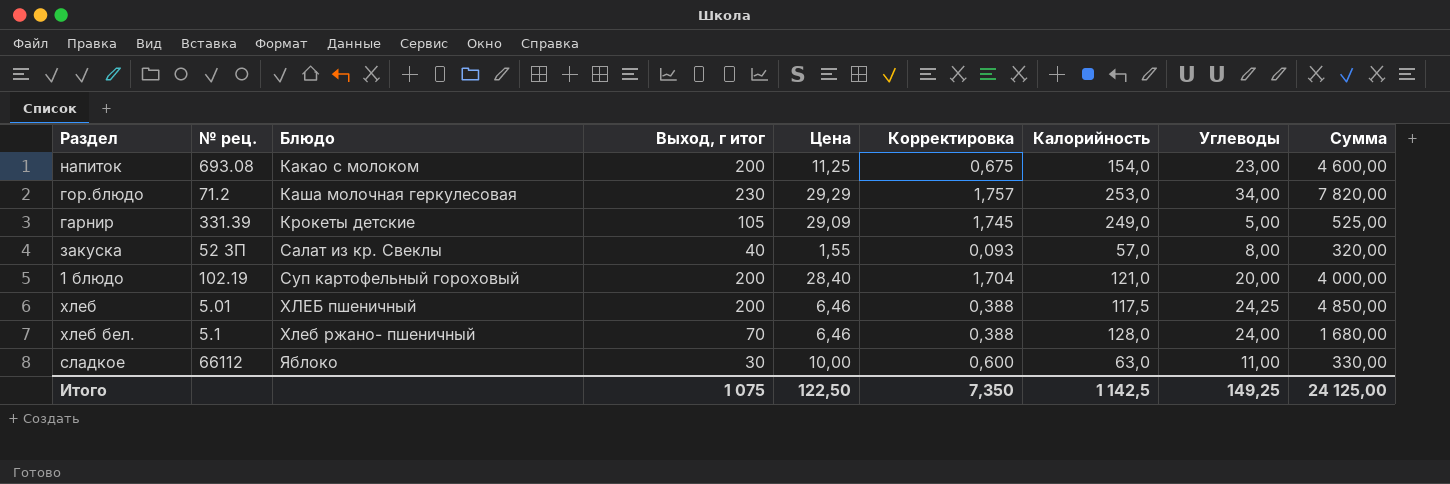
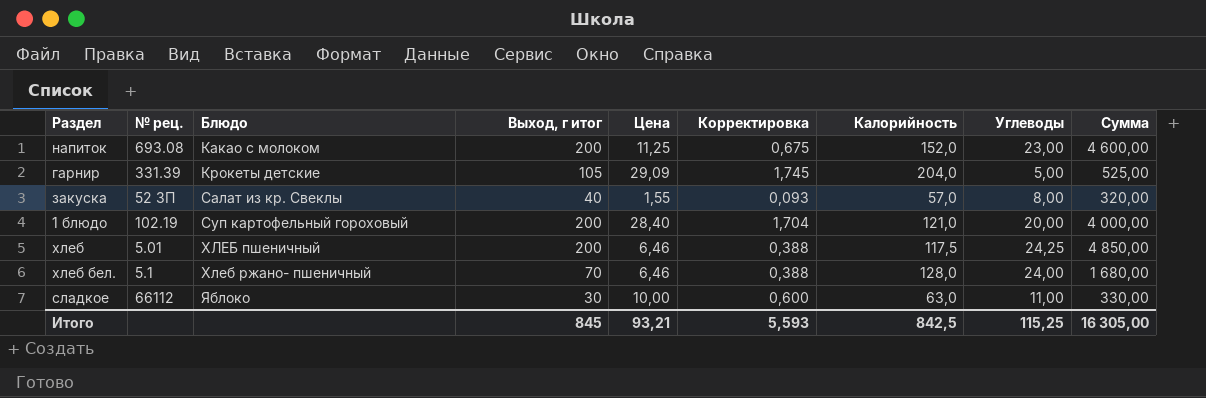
row гор.блюдо: 71.2 | Каша молочная геркулесовая | 230 | 29,29 | 1,757 | 253,0 | 34,00 | 7 820,00 -> none
напиток | Калорийность: 154,0 -> 152,0
гарнир | Калорийность: 249,0 -> 204,0
Итого | Выход, г итог: 1 075 -> 845
Итого | Цена: 122,50 -> 93,21
Итого | Корректировка: 7,350 -> 5,593
Итого | Калорийность: 1 142,5 -> 842,5
Итого | Углеводы: 149,25 -> 115,25
Итого | Сумма: 24 125,00 -> 16 305,00

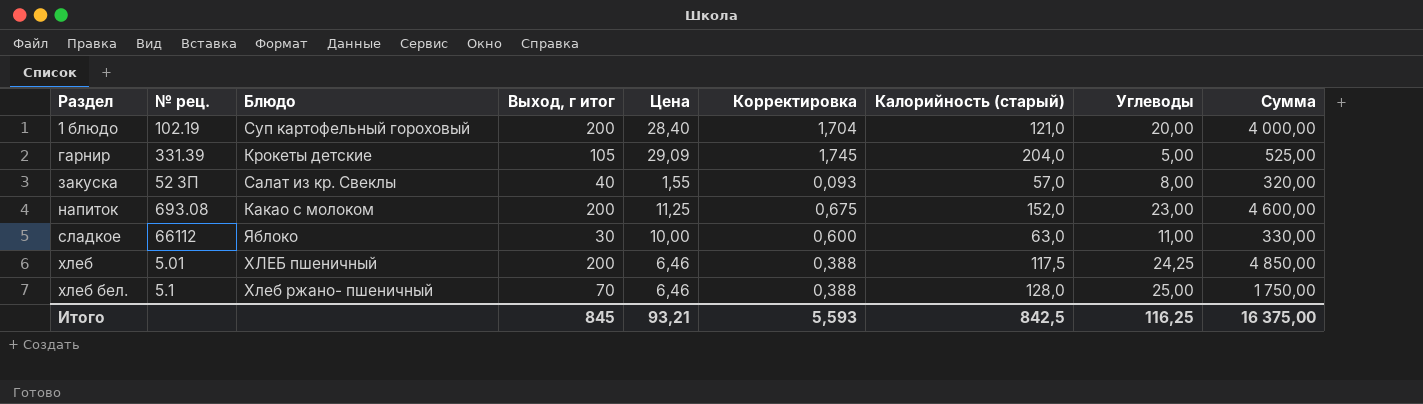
row order: Блюдо ascending -> Раздел ascending
column name: Калорийность -> Калорийность (старый)
хлеб бел. | Углеводы: 24,00 -> 25,00
хлеб бел. | Сумма: 1 680,00 -> 1 750,00
Итого | Углеводы: 115,25 -> 116,25
Итого | Сумма: 16 305,00 -> 16 375,00

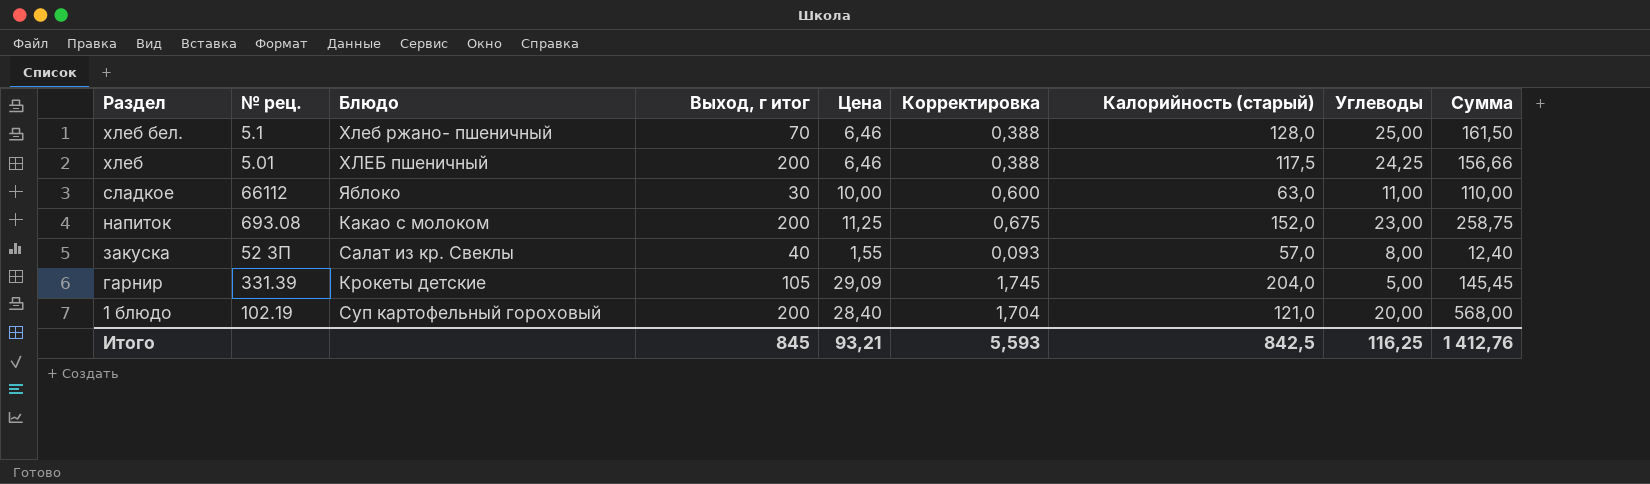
row order: Раздел ascending -> Раздел descending
column Сумма | formula: [Выход, г итог] * [Углеводы] -> [Цена] * [Углеводы]
Итого | Сумма: 16 375,00 -> 1 412,76

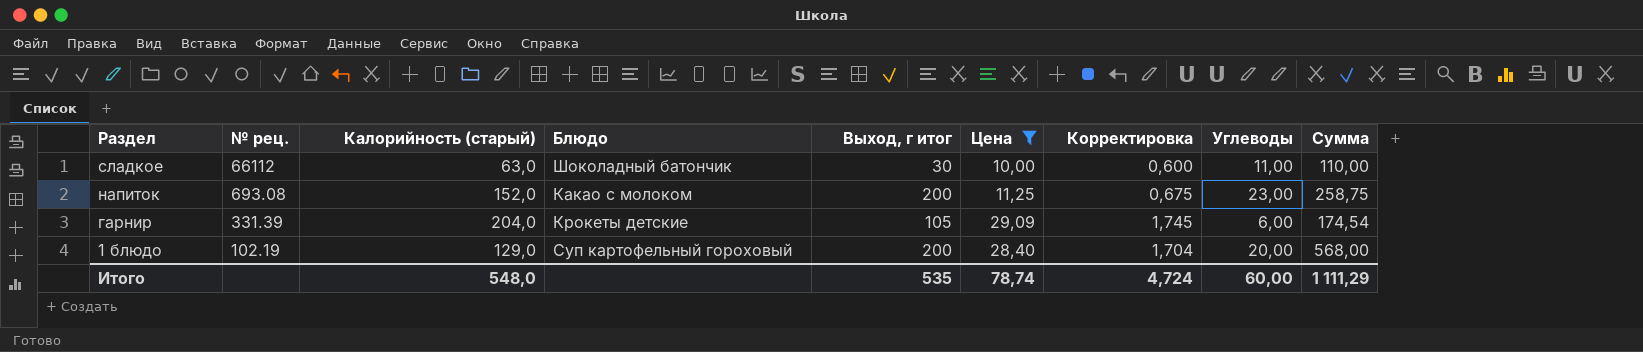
filter: none -> Цена >= 10,00
column Калорийность (старый) | position: 7 -> 3
сладкое | Блюдо: Яблоко -> Шоколадный батончик
гарнир | Углеводы: 5,00 -> 6,00
гарнир | Сумма: 145,45 -> 174,54
1 блюдо | Калорийность (старый): 121,0 -> 129,0
Итого | Калорийность (старый): 842,5 -> 548,0
Итого | Выход, г итог: 845 -> 535
Итого | Цена: 93,21 -> 78,74
Итого | Корректировка: 5,593 -> 4,724
Итого | Углеводы: 116,25 -> 60,00
Итого | Сумма: 1 412,76 -> 1 111,29

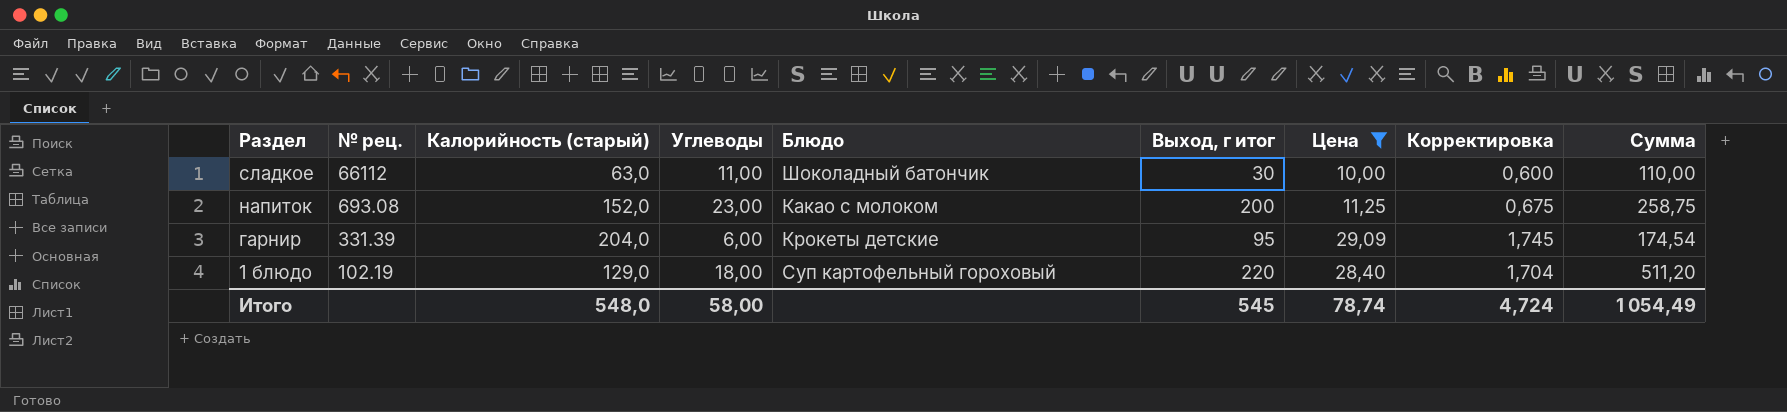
column Углеводы | position: 8 -> 4
гарнир | Выход, г итог: 105 -> 95
1 блюдо | Углеводы: 20,00 -> 18,00
1 блюдо | Выход, г итог: 200 -> 220
1 блюдо | Сумма: 568,00 -> 511,20
Итого | Углеводы: 60,00 -> 58,00
Итого | Выход, г итог: 535 -> 545
Итого | Сумма: 1 111,29 -> 1 054,49

